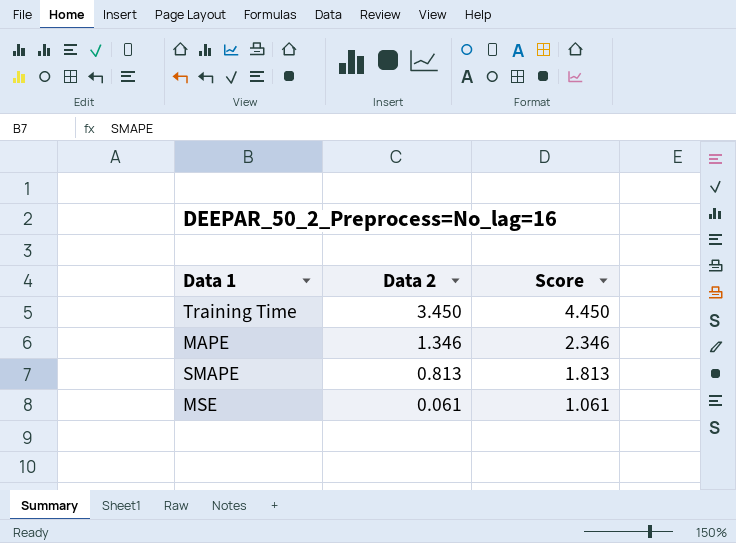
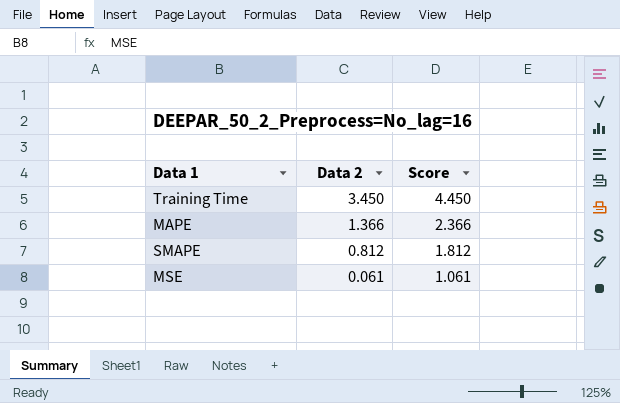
MAPE | Data 2: 1.346 -> 1.366
MAPE | Score: 2.346 -> 2.366
SMAPE | Data 2: 0.813 -> 0.812
SMAPE | Score: 1.813 -> 1.812

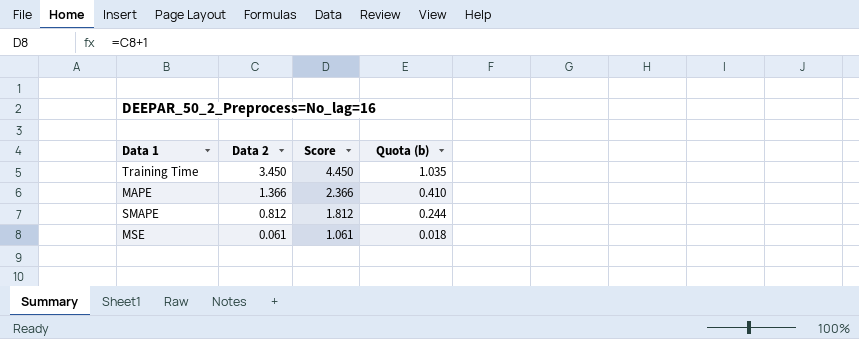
column Quota (b) | formula: none -> [Data 2] * 0.3

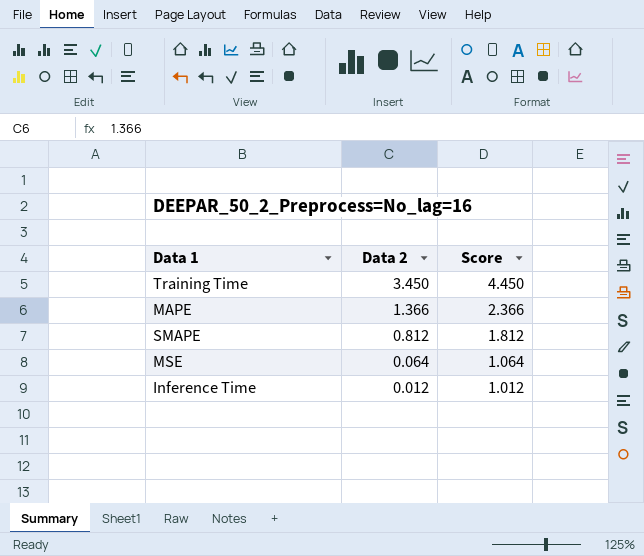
column Quota (b) | formula: [Data 2] * 0.3 -> none
MSE | Data 2: 0.061 -> 0.064
MSE | Score: 1.061 -> 1.064
row Inference Time: none -> 0.012 | 1.012

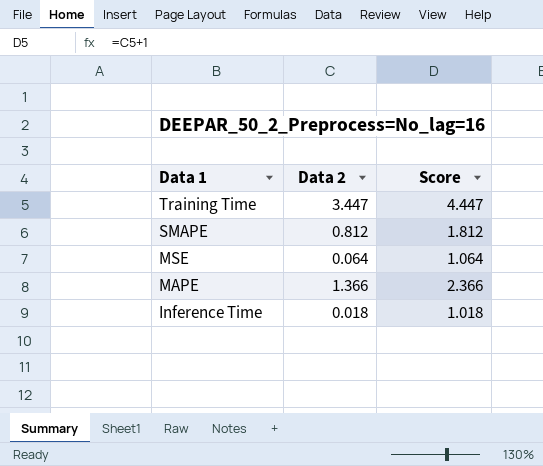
row order: Data 2 descending -> Data 1 descending
Training Time | Data 2: 3.450 -> 3.447
Training Time | Score: 4.450 -> 4.447
Inference Time | Data 2: 0.012 -> 0.018
Inference Time | Score: 1.012 -> 1.018

